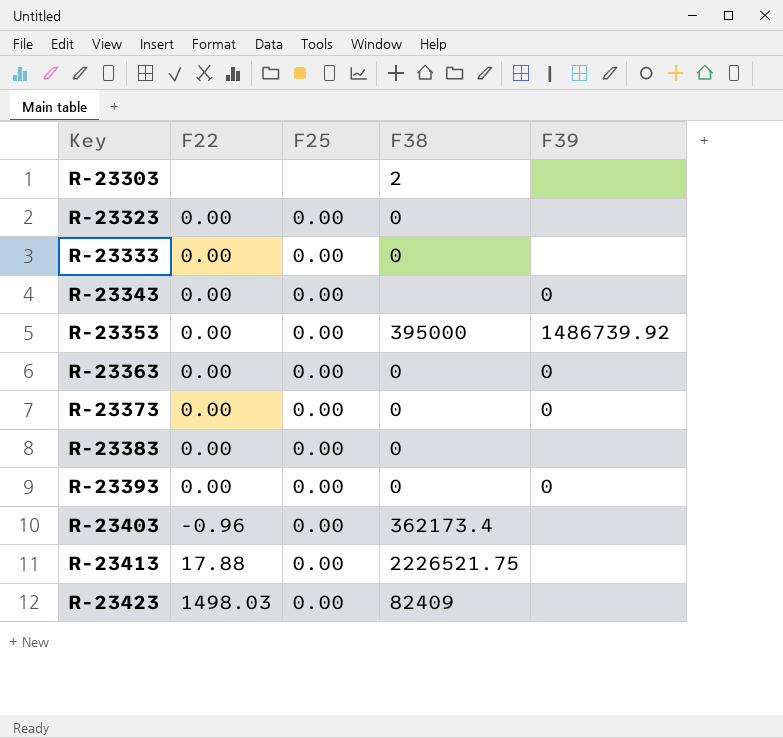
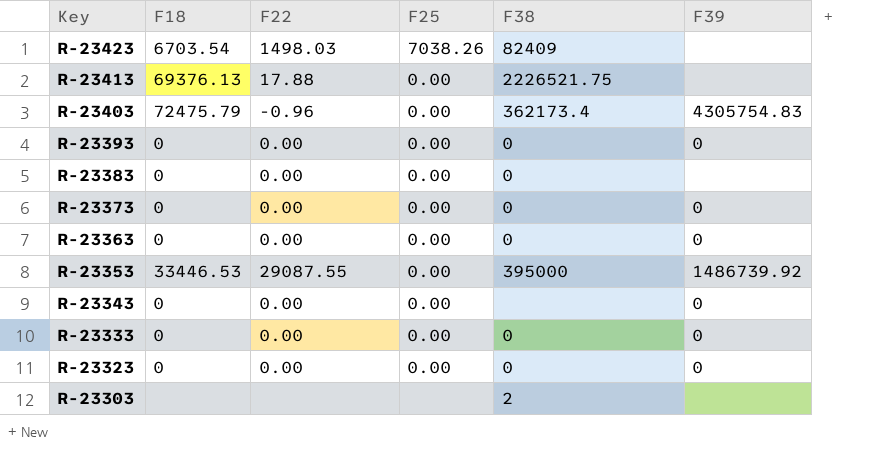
row order: Key ascending -> Key descending
column F18 | position: none -> 2
R-23423 | F25: 0.00 -> 7038.26
R-23403 | F39: none -> 4305754.83
R-23353 | F22: 0.00 -> 29087.55
R-23333 | F39: none -> 0
R-23323 | F39: none -> 0

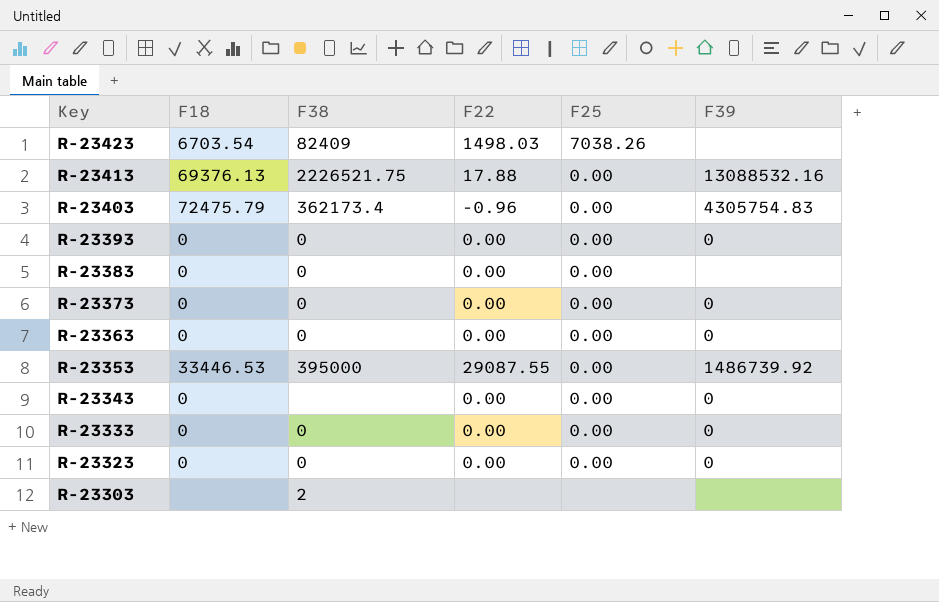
column F38 | position: 5 -> 3
R-23413 | F39: none -> 13088532.16

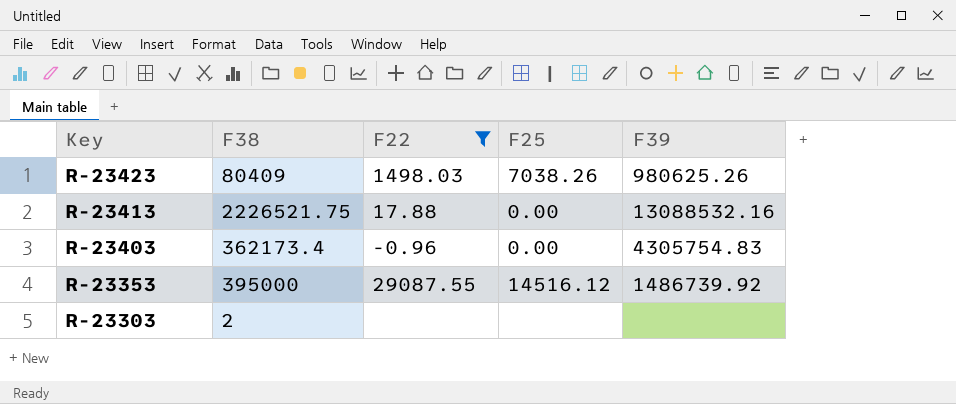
filter: none -> F22 != 0.00
column F18 | position: 2 -> none
R-23423 | F38: 82409 -> 80409
R-23423 | F39: none -> 980625.26
R-23353 | F25: 0.00 -> 14516.12

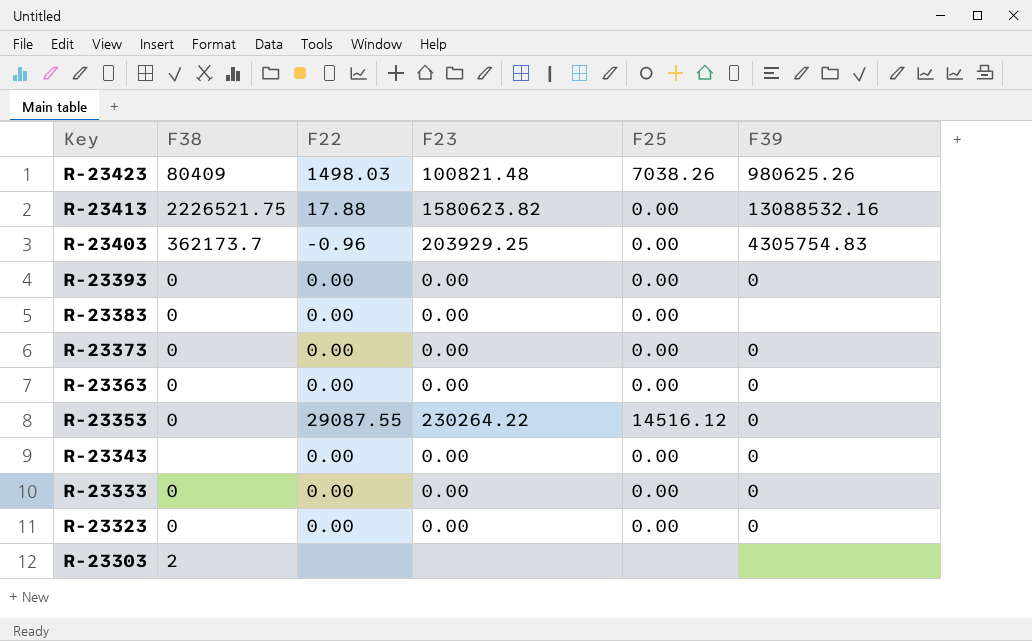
filter: F22 != 0.00 -> none
column F23 | position: none -> 4
R-23403 | F38: 362173.4 -> 362173.7
R-23353 | F38: 395000 -> 0
R-23353 | F39: 1486739.92 -> 0

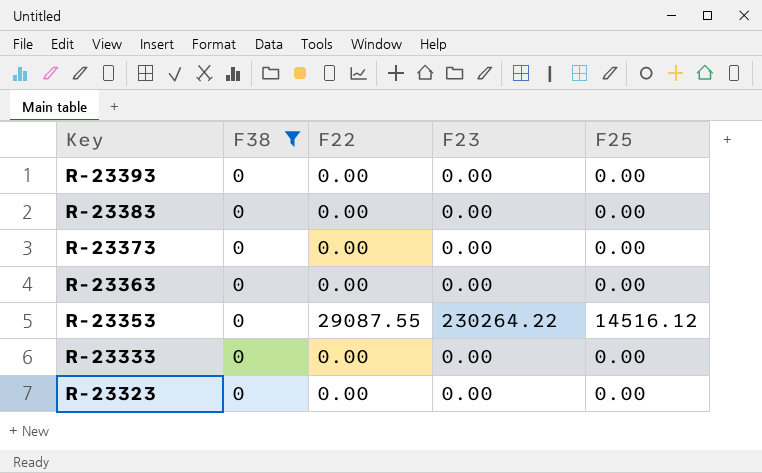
filter: none -> F38 = 0
column F39 | position: 6 -> none

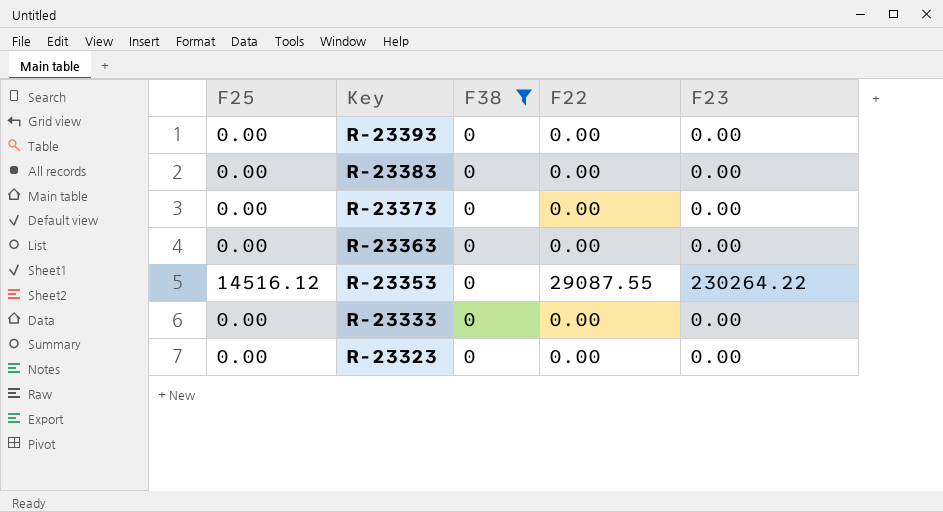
column F25 | position: 5 -> 1

